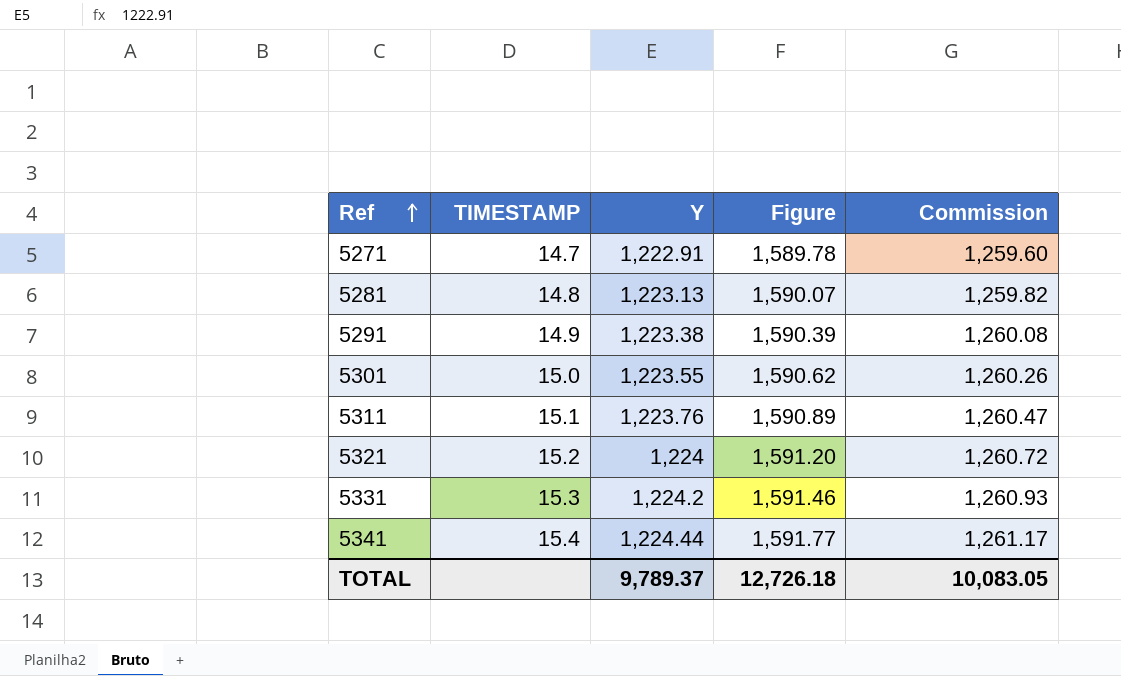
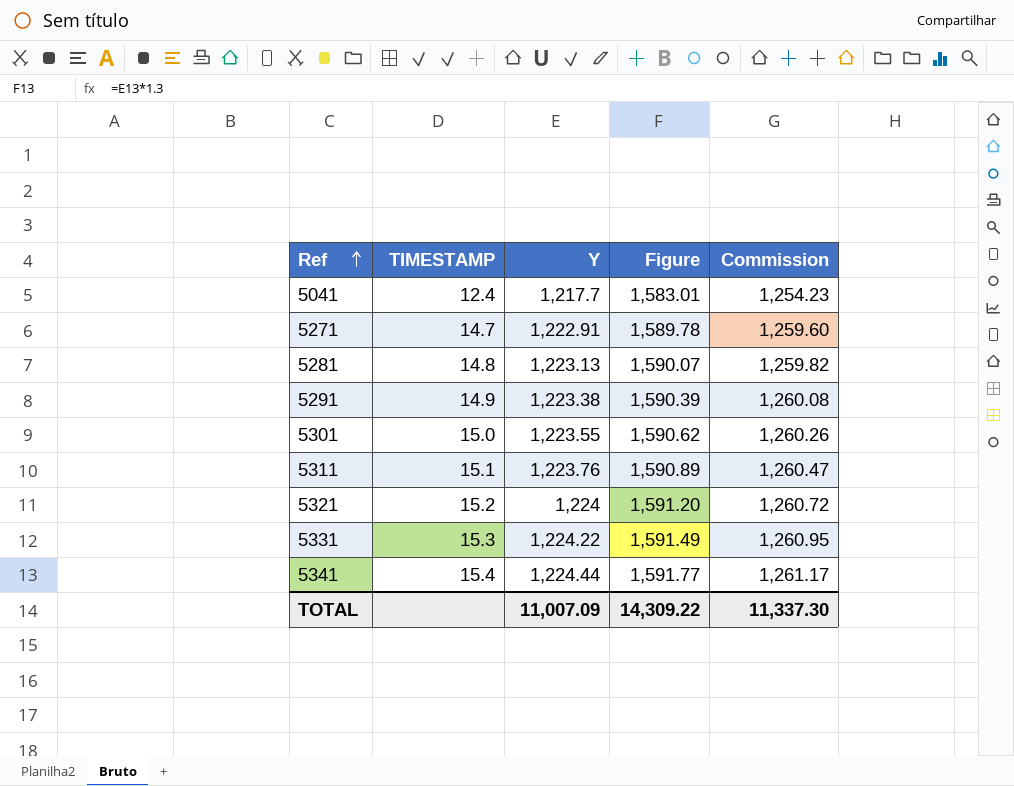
row 5041: none -> 12.4 | 1,217.7 | 1,583.01 | 1,254.23
5331 | Y: 1,224.2 -> 1,224.22
5331 | Figure: 1,591.46 -> 1,591.49
5331 | Commission: 1,260.93 -> 1,260.95
TOTAL | Y: 9,789.37 -> 11,007.09
TOTAL | Figure: 12,726.18 -> 14,309.22
TOTAL | Commission: 10,083.05 -> 11,337.30

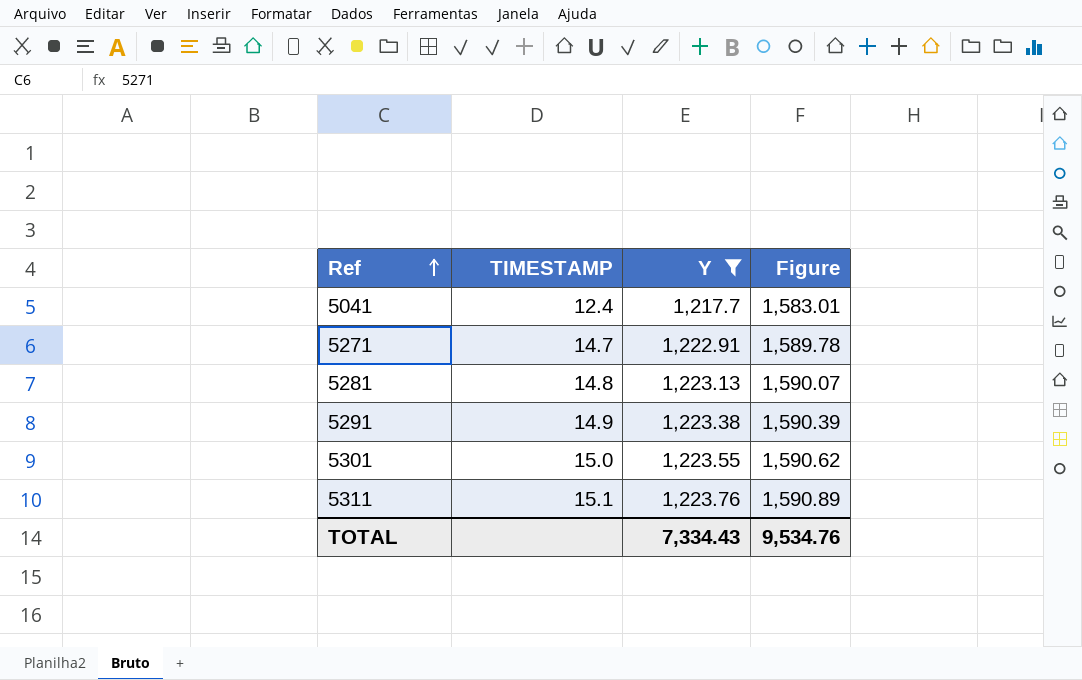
filter: none -> Y <= 1,223.76
column Commission | formula: [Y] * 1.03 -> none
TOTAL | Y: 11,007.09 -> 7,334.43
TOTAL | Figure: 14,309.22 -> 9,534.76

